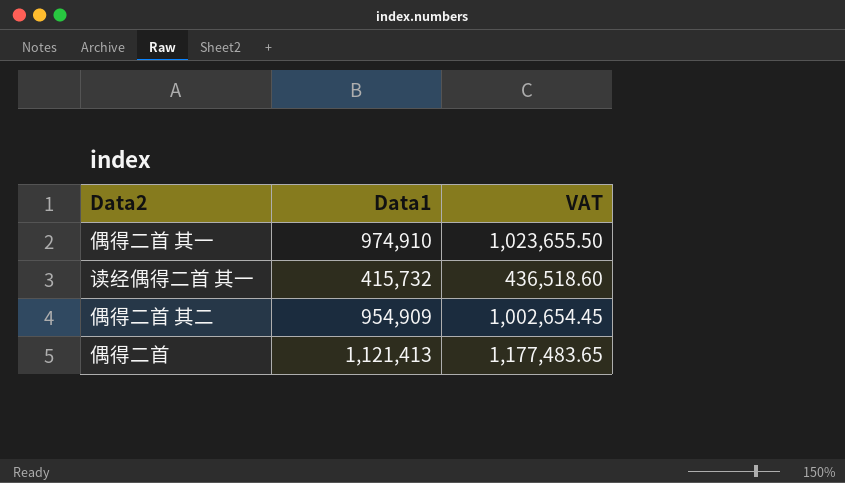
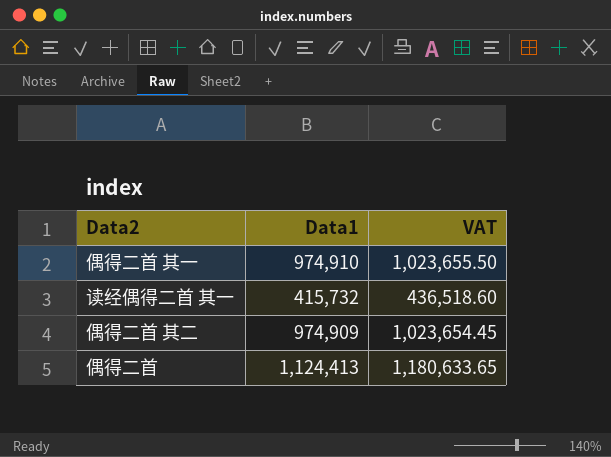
偶得二首 其二 | Data1: 954,909 -> 974,909
偶得二首 其二 | VAT: 1,002,654.45 -> 1,023,654.45
偶得二首 | Data1: 1,121,413 -> 1,124,413
偶得二首 | VAT: 1,177,483.65 -> 1,180,633.65

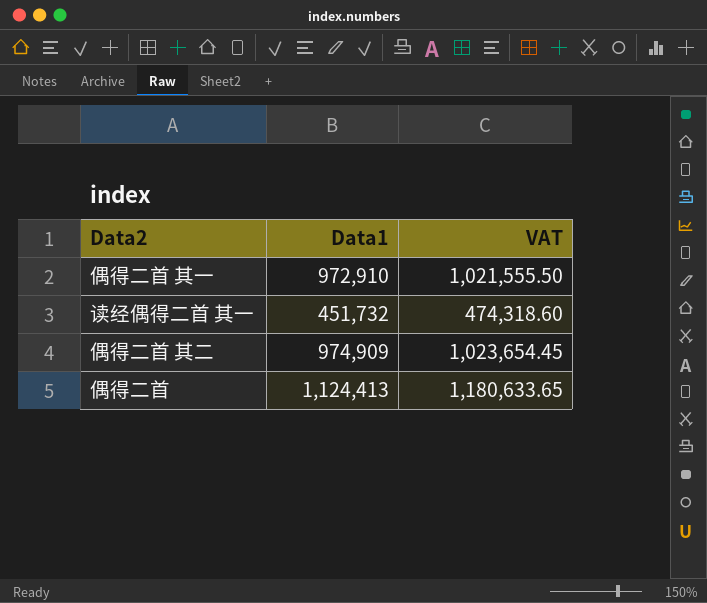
偶得二首 其一 | Data1: 974,910 -> 972,910
偶得二首 其一 | VAT: 1,023,655.50 -> 1,021,555.50
读经偶得二首 其一 | Data1: 415,732 -> 451,732
读经偶得二首 其一 | VAT: 436,518.60 -> 474,318.60

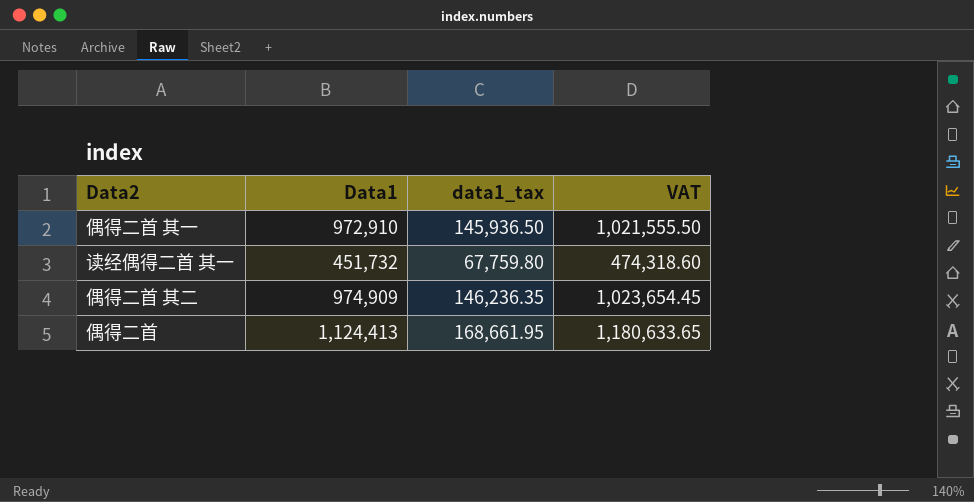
column data1_tax | formula: none -> [Data1] * 0.15

